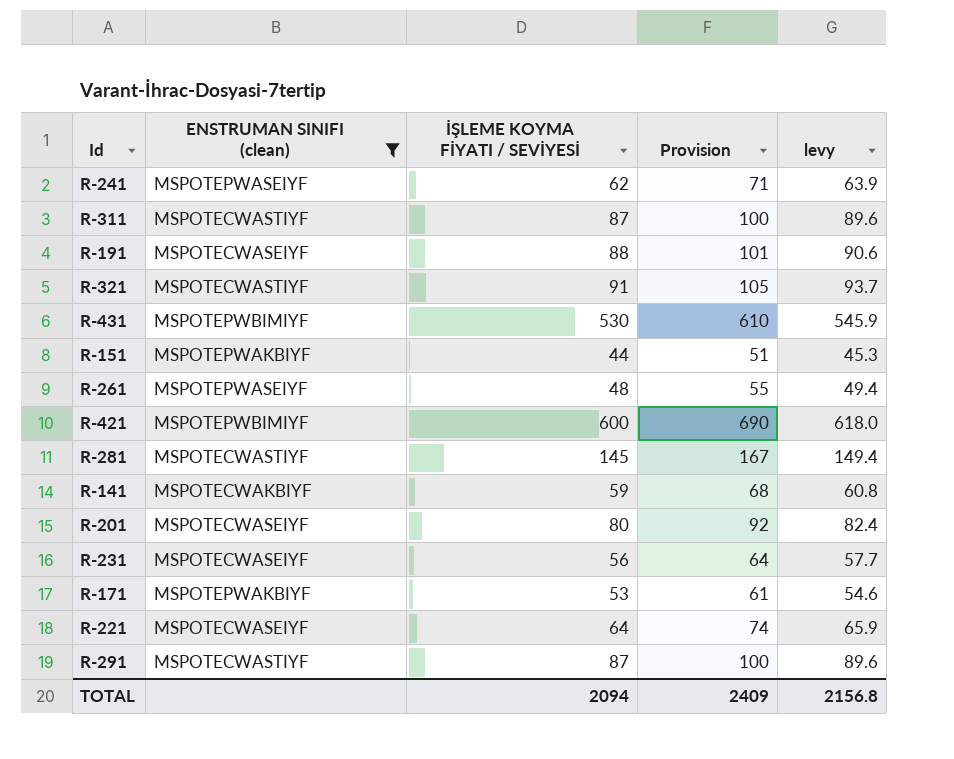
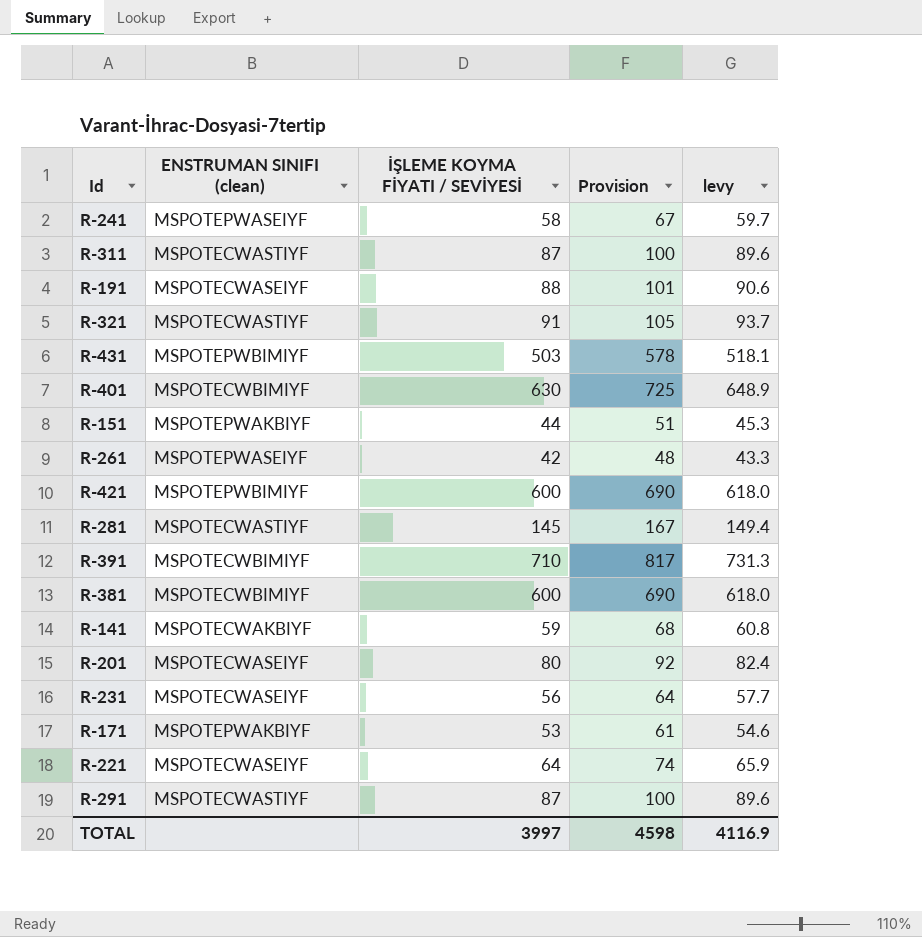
filter: ENSTRUMAN SINIFI (clean) != MSPOTECWBIMIYF -> none
R-241 | İŞLEME KOYMA FİYATI / SEVİYESİ: 62 -> 58
R-241 | Provision: 71 -> 67
R-241 | levy: 63.9 -> 59.7
R-431 | İŞLEME KOYMA FİYATI / SEVİYESİ: 530 -> 503
R-431 | Provision: 610 -> 578
R-431 | levy: 545.9 -> 518.1
R-261 | İŞLEME KOYMA FİYATI / SEVİYESİ: 48 -> 42
R-261 | Provision: 55 -> 48
R-261 | levy: 49.4 -> 43.3
TOTAL | İŞLEME KOYMA FİYATI / SEVİYESİ: 2094 -> 3997
TOTAL | Provision: 2409 -> 4598
TOTAL | levy: 2156.8 -> 4116.9

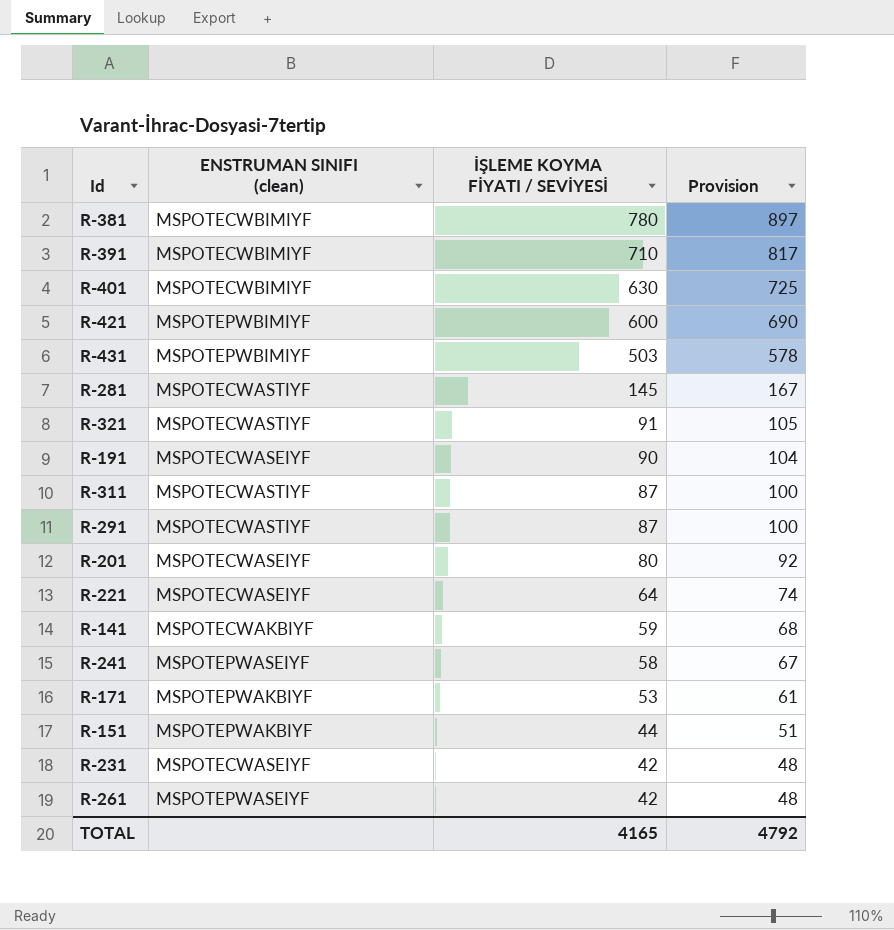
row order: none -> İŞLEME KOYMA FİYATI / SEVİYESİ descending
column levy | formula: [İŞLEME KOYMA FİYATI / SEVİYESİ] * 1.03 -> none
R-381 | İŞLEME KOYMA FİYATI / SEVİYESİ: 600 -> 780
R-381 | Provision: 690 -> 897
R-191 | İŞLEME KOYMA FİYATI / SEVİYESİ: 88 -> 90
R-191 | Provision: 101 -> 104
R-231 | İŞLEME KOYMA FİYATI / SEVİYESİ: 56 -> 42
R-231 | Provision: 64 -> 48
TOTAL | İŞLEME KOYMA FİYATI / SEVİYESİ: 3997 -> 4165
TOTAL | Provision: 4598 -> 4792

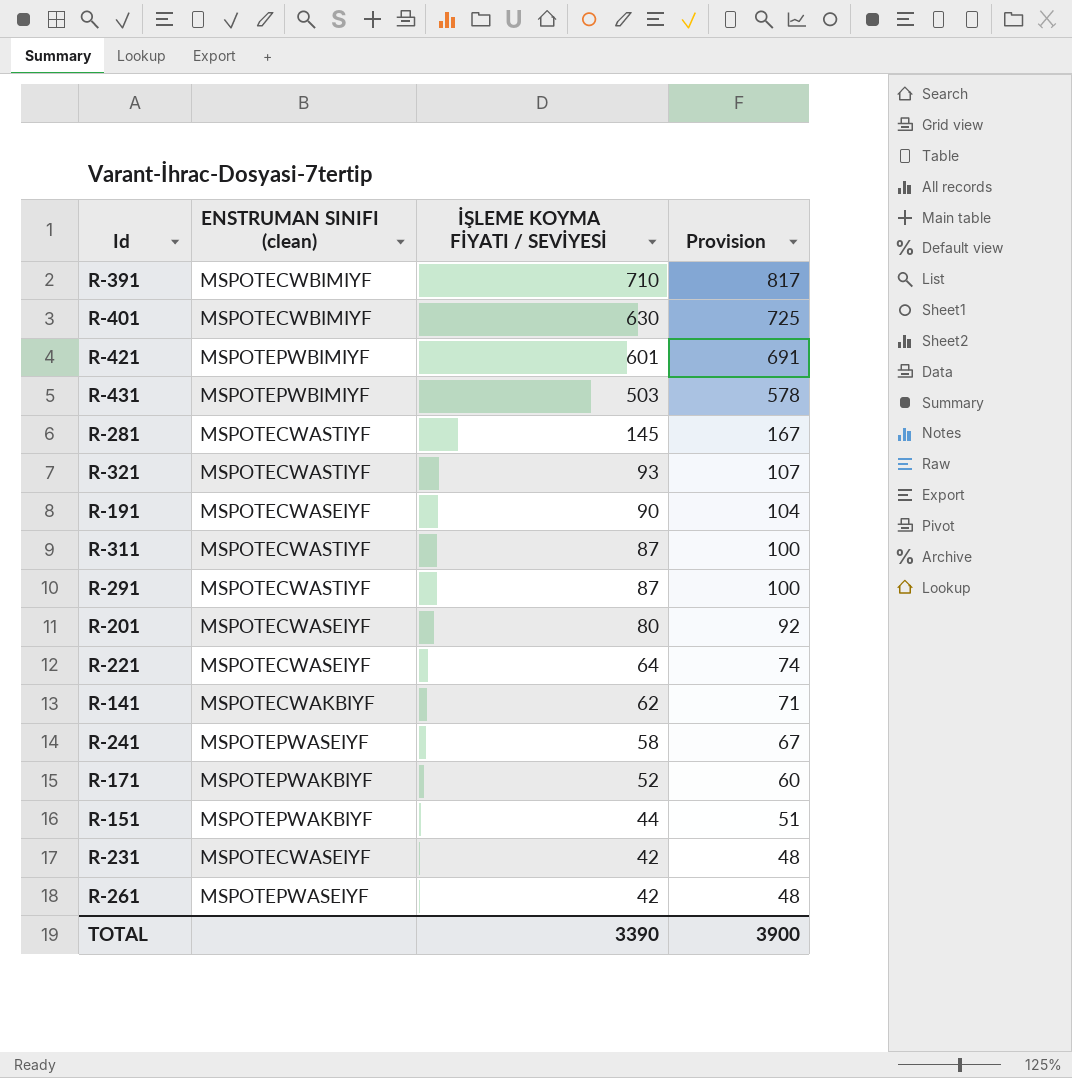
row R-381: MSPOTECWBIMIYF | 780 | 897 -> none
R-421 | İŞLEME KOYMA FİYATI / SEVİYESİ: 600 -> 601
R-421 | Provision: 690 -> 691
R-321 | İŞLEME KOYMA FİYATI / SEVİYESİ: 91 -> 93
R-321 | Provision: 105 -> 107
R-141 | İŞLEME KOYMA FİYATI / SEVİYESİ: 59 -> 62
R-141 | Provision: 68 -> 71
R-171 | İŞLEME KOYMA FİYATI / SEVİYESİ: 53 -> 52
R-171 | Provision: 61 -> 60
TOTAL | İŞLEME KOYMA FİYATI / SEVİYESİ: 4165 -> 3390
TOTAL | Provision: 4792 -> 3900

